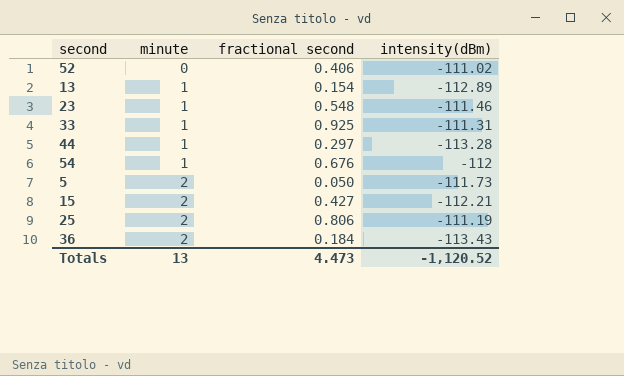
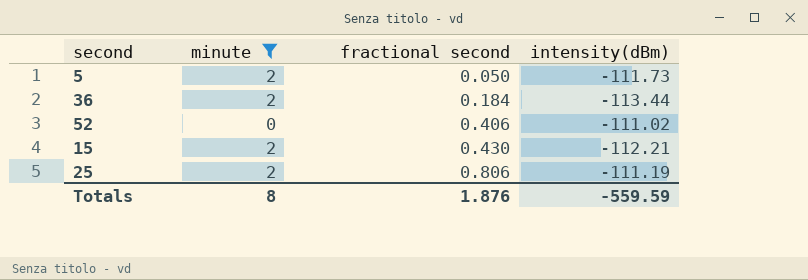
filter: none -> minute != 1
row order: minute ascending -> fractional second ascending
36 | intensity(dBm): -113.43 -> -113.44
15 | fractional second: 0.427 -> 0.430
Totals | minute: 13 -> 8
Totals | fractional second: 4.473 -> 1.876
Totals | intensity(dBm): -1,120.52 -> -559.59

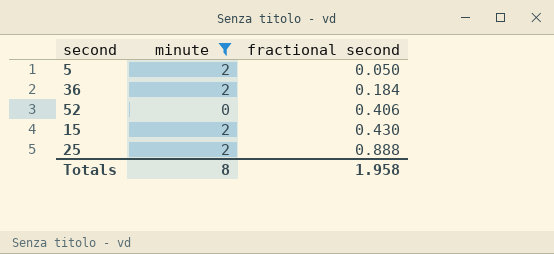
column intensity(dBm) | position: 4 -> none
25 | fractional second: 0.806 -> 0.888
Totals | fractional second: 1.876 -> 1.958

